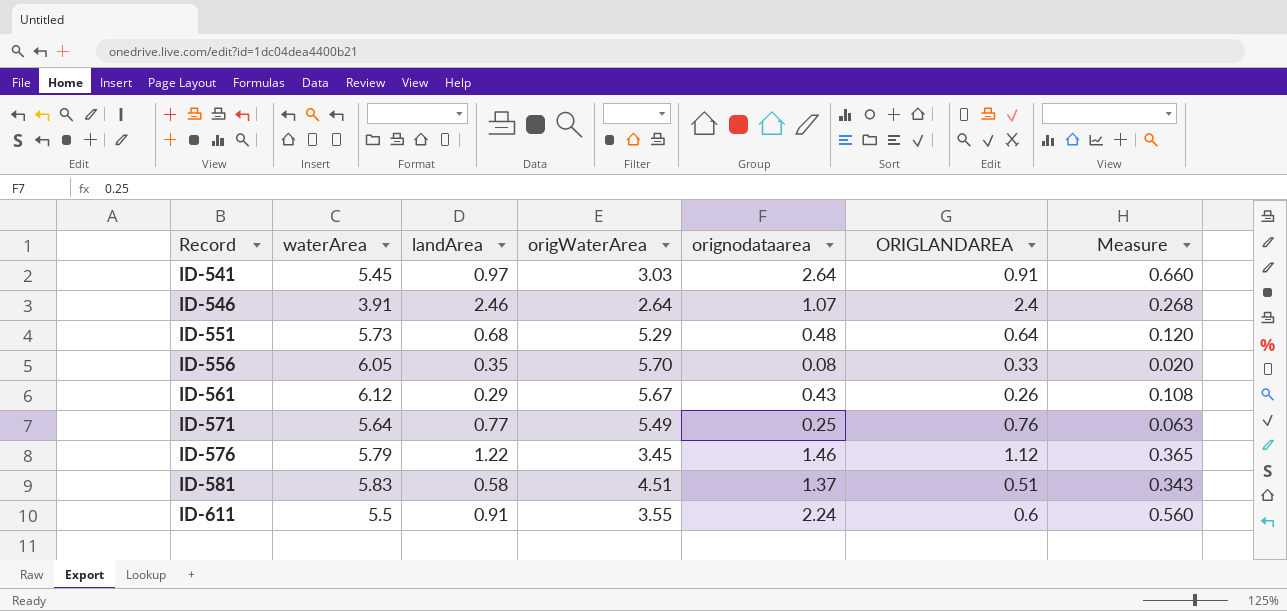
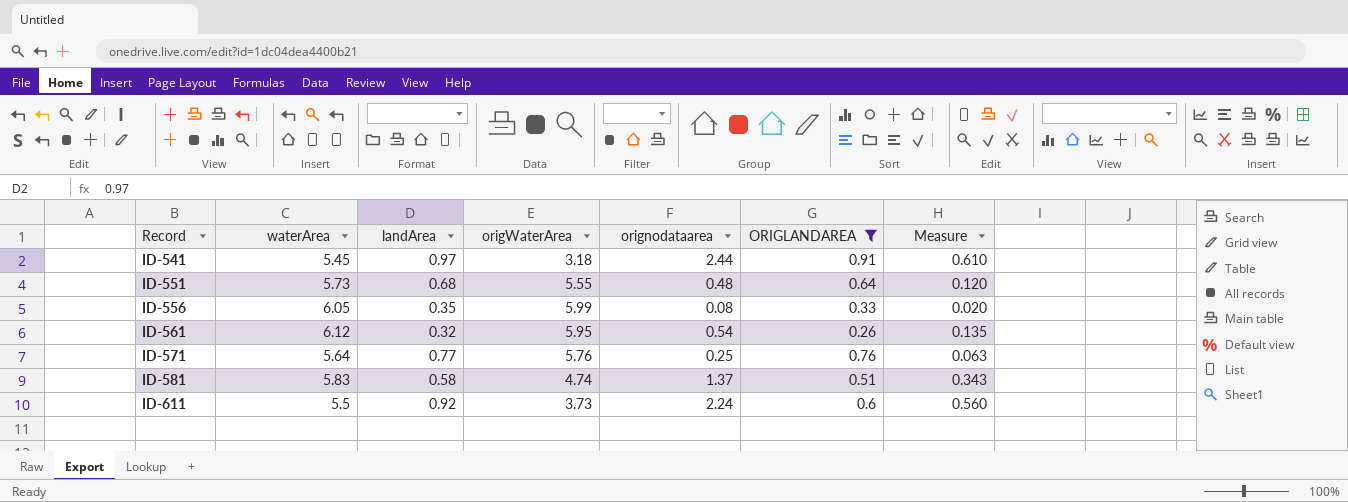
filter: none -> ORIGLANDAREA <= 0.91
ID-541 | origWaterArea: 3.03 -> 3.18
ID-541 | orignodataarea: 2.64 -> 2.44
ID-541 | Measure: 0.660 -> 0.610
ID-551 | origWaterArea: 5.29 -> 5.55
ID-556 | origWaterArea: 5.70 -> 5.99
ID-561 | landArea: 0.29 -> 0.32
ID-561 | origWaterArea: 5.67 -> 5.95
ID-561 | orignodataarea: 0.43 -> 0.54
ID-561 | Measure: 0.108 -> 0.135
ID-571 | origWaterArea: 5.49 -> 5.76
ID-581 | origWaterArea: 4.51 -> 4.74
ID-611 | landArea: 0.91 -> 0.92
ID-611 | origWaterArea: 3.55 -> 3.73

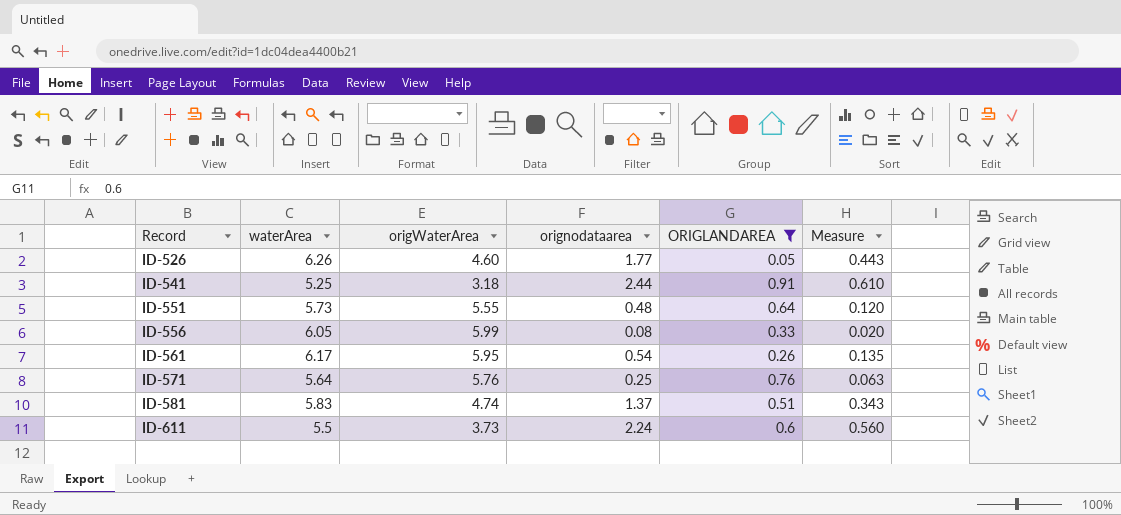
column landArea | position: 3 -> none
row ID-526: none -> 6.26 | 4.60 | 1.77 | 0.05 | 0.443
ID-541 | waterArea: 5.45 -> 5.25
ID-561 | waterArea: 6.12 -> 6.17

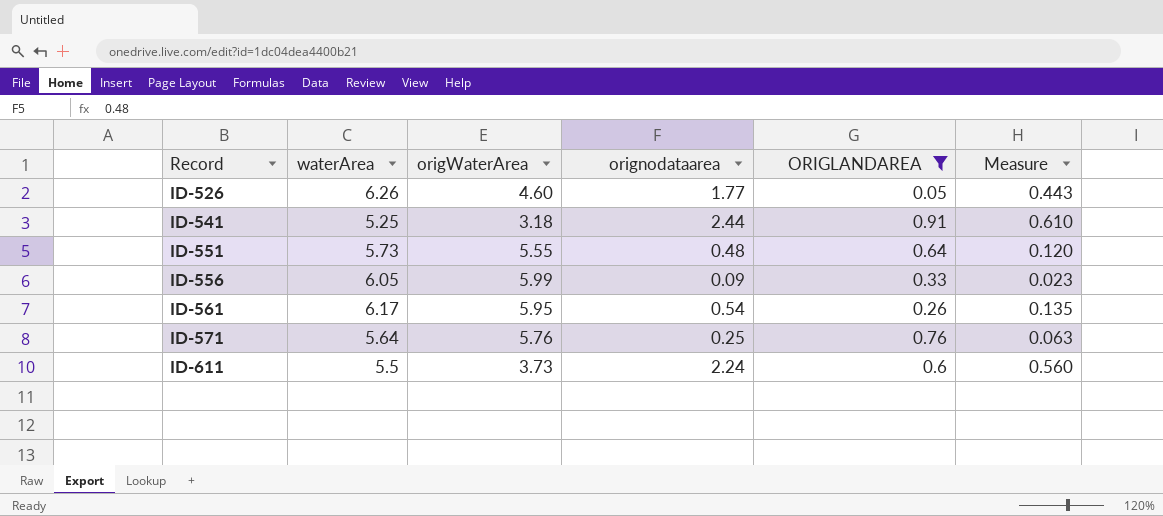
row ID-581: 5.83 | 4.74 | 1.37 | 0.51 | 0.343 -> none
ID-556 | orignodataarea: 0.08 -> 0.09
ID-556 | Measure: 0.020 -> 0.023

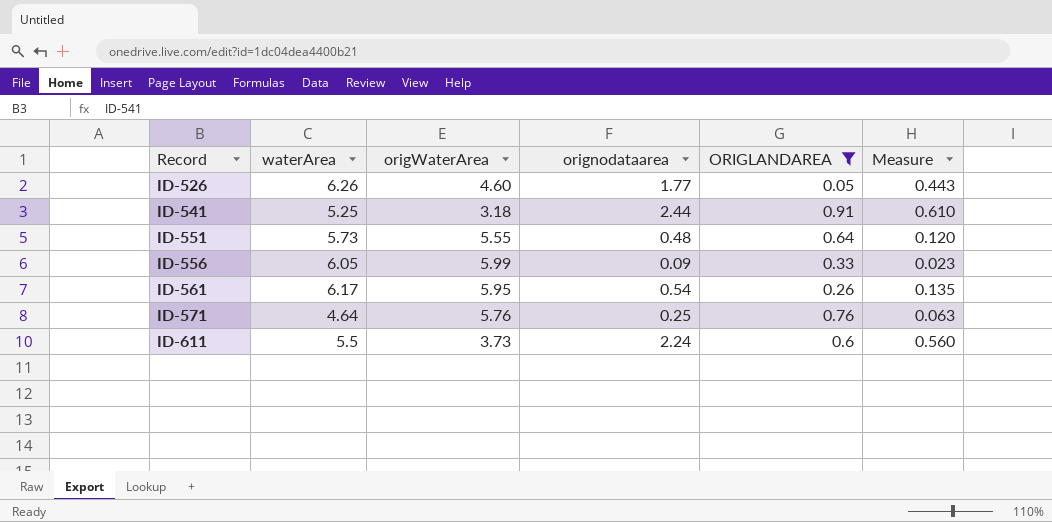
ID-571 | waterArea: 5.64 -> 4.64

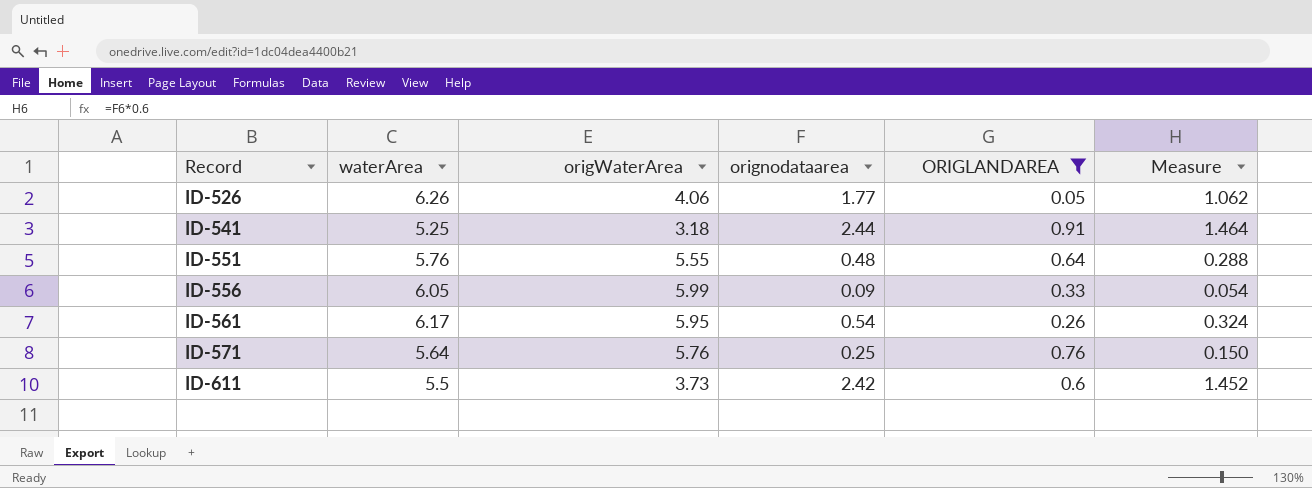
column Measure | formula: [orignodataarea] * 0.25 -> [orignodataarea] * 0.6
ID-526 | origWaterArea: 4.60 -> 4.06
ID-551 | waterArea: 5.73 -> 5.76
ID-571 | waterArea: 4.64 -> 5.64
ID-611 | orignodataarea: 2.24 -> 2.42

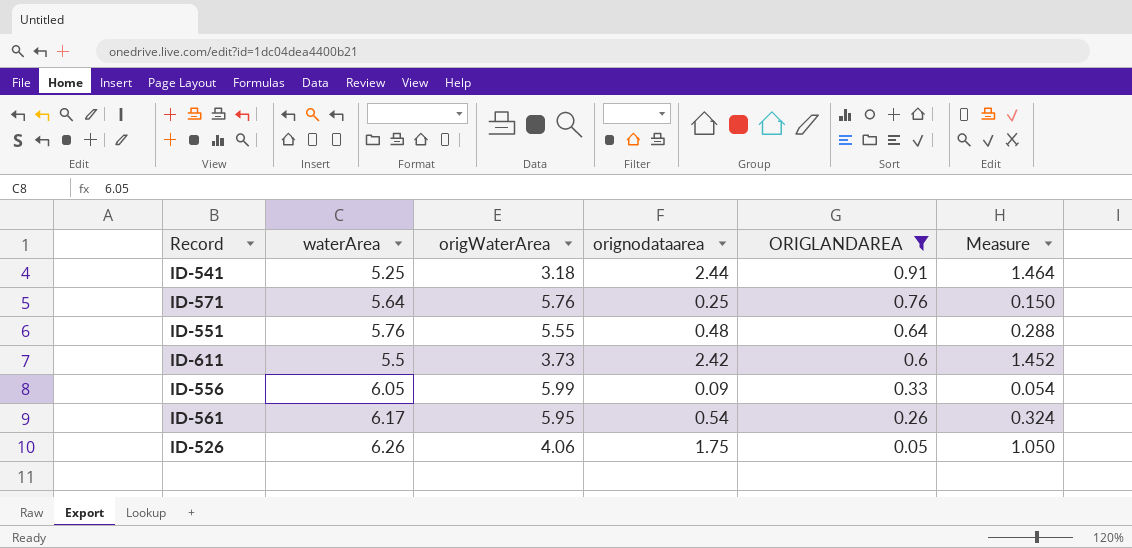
row order: Record ascending -> ORIGLANDAREA descending
ID-526 | orignodataarea: 1.77 -> 1.75
ID-526 | Measure: 1.062 -> 1.050

